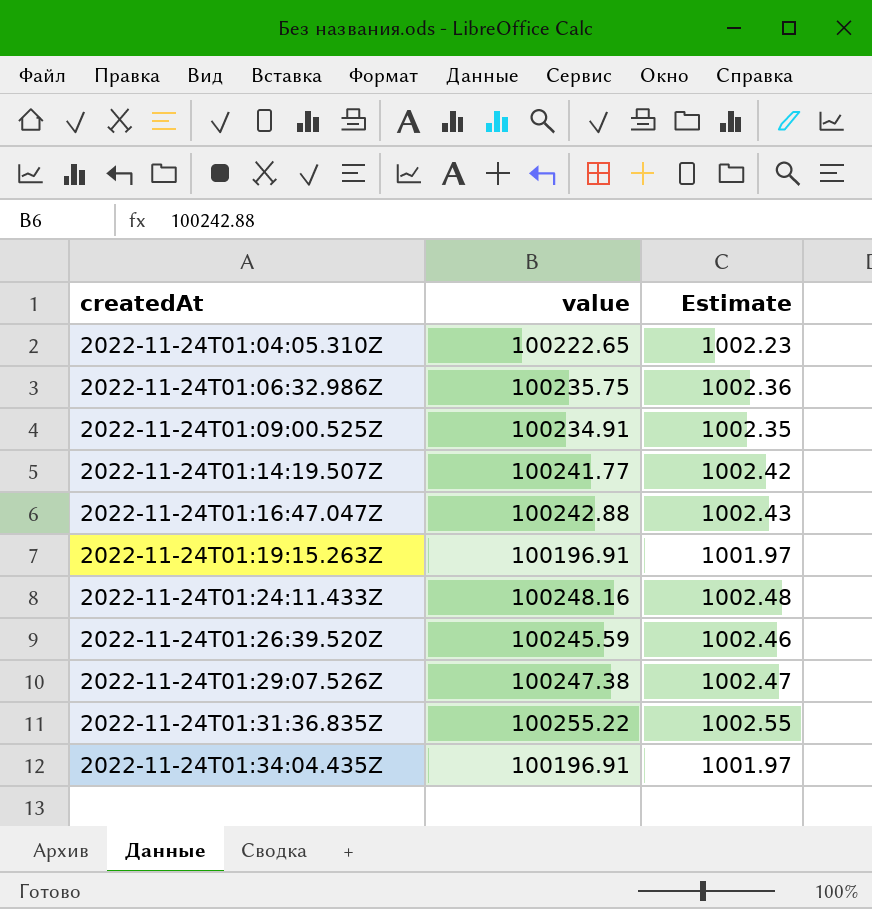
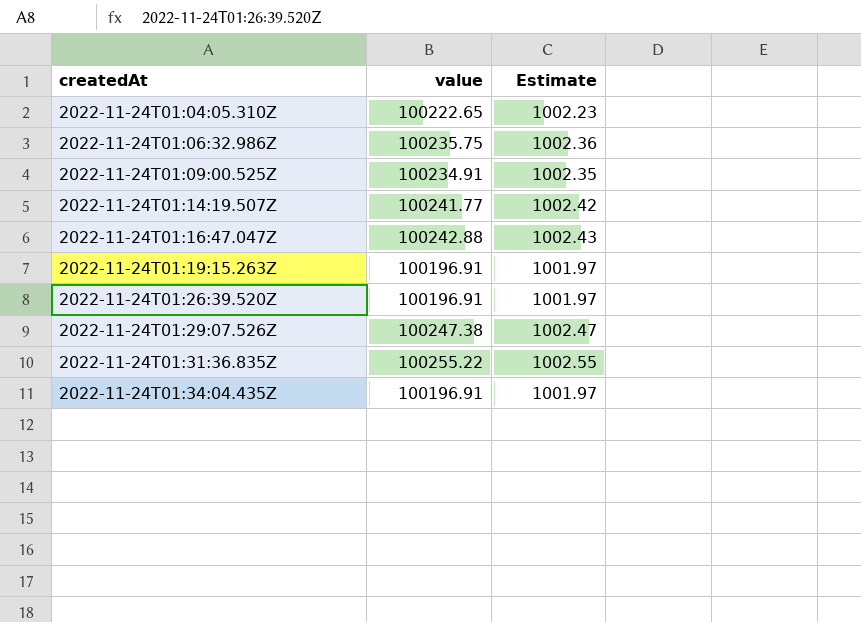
row 2022-11-24T01:24:11.433Z: 100248.16 | 1002.48 -> none
2022-11-24T01:26:39.520Z | value: 100245.59 -> 100196.91
2022-11-24T01:26:39.520Z | Estimate: 1002.46 -> 1001.97

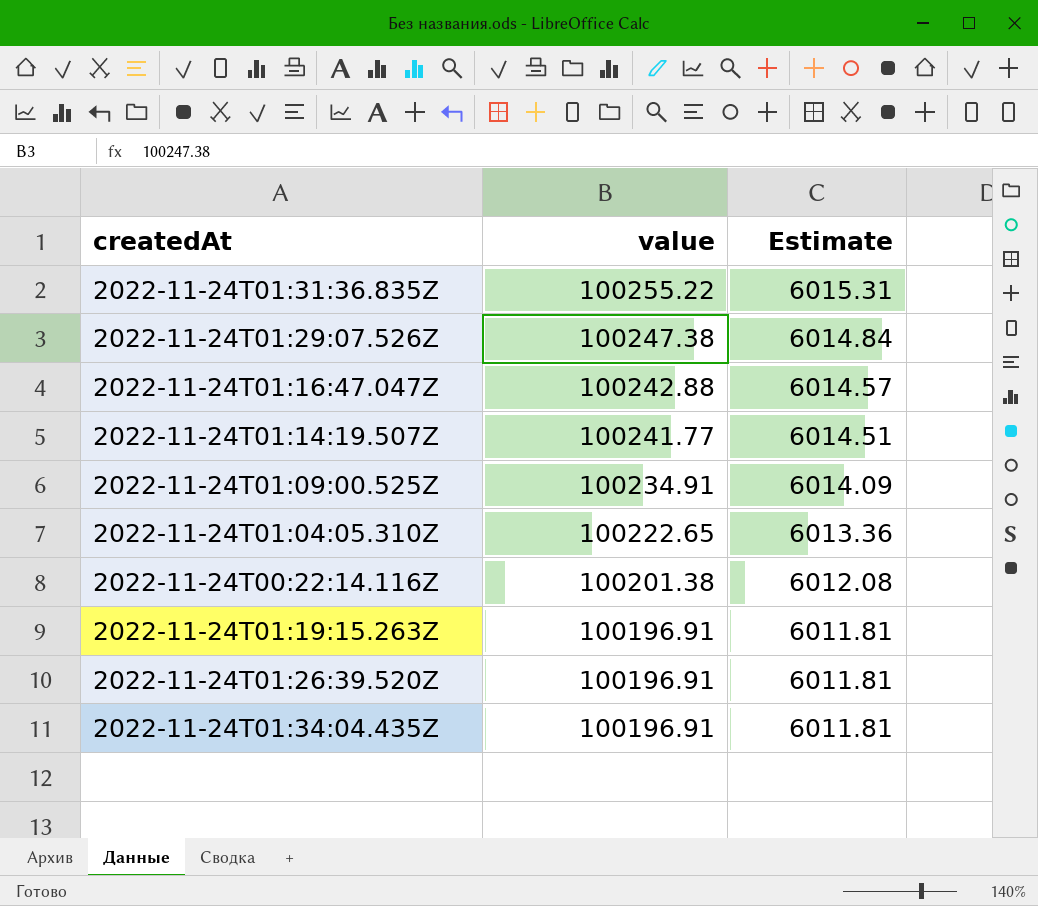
row order: createdAt ascending -> value descending
column Estimate | formula: [value] * 0.01 -> [value] * 0.06
row 2022-11-24T01:06:32.986Z: 100235.75 | 1002.36 -> none
row 2022-11-24T00:22:14.116Z: none -> 100201.38 | 6012.08

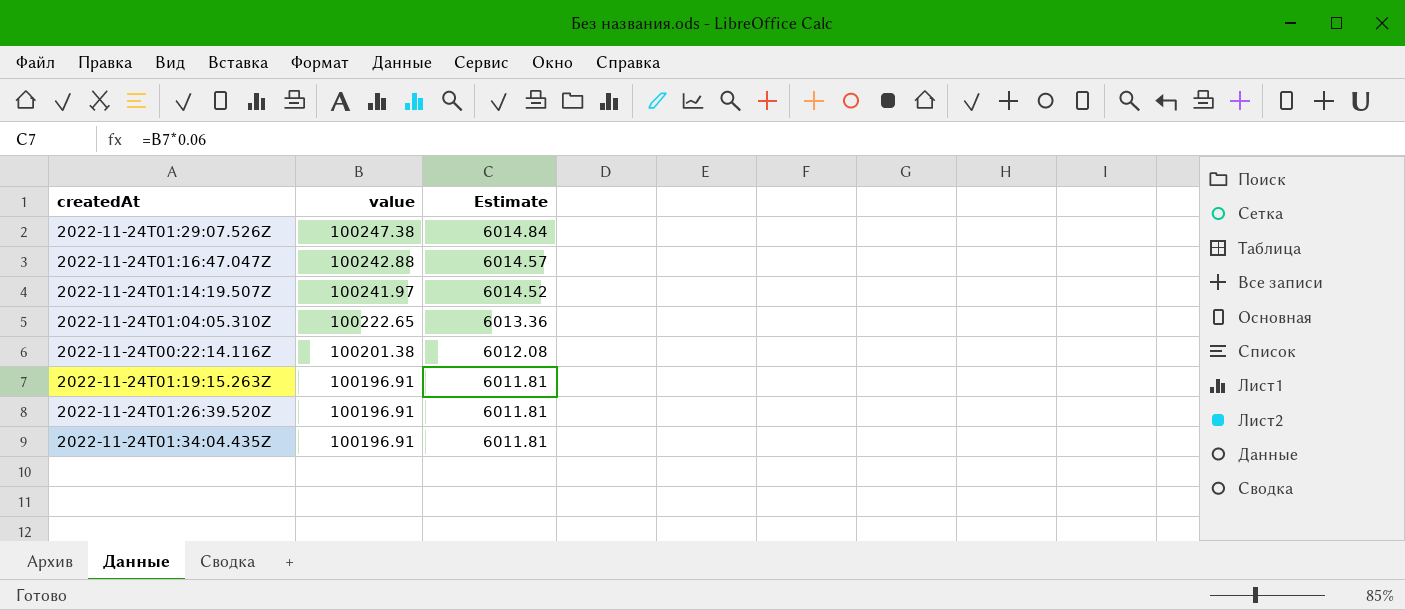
row 2022-11-24T01:31:36.835Z: 100255.22 | 6015.31 -> none
row 2022-11-24T01:09:00.525Z: 100234.91 | 6014.09 -> none
2022-11-24T01:14:19.507Z | value: 100241.77 -> 100241.97
2022-11-24T01:14:19.507Z | Estimate: 6014.51 -> 6014.52

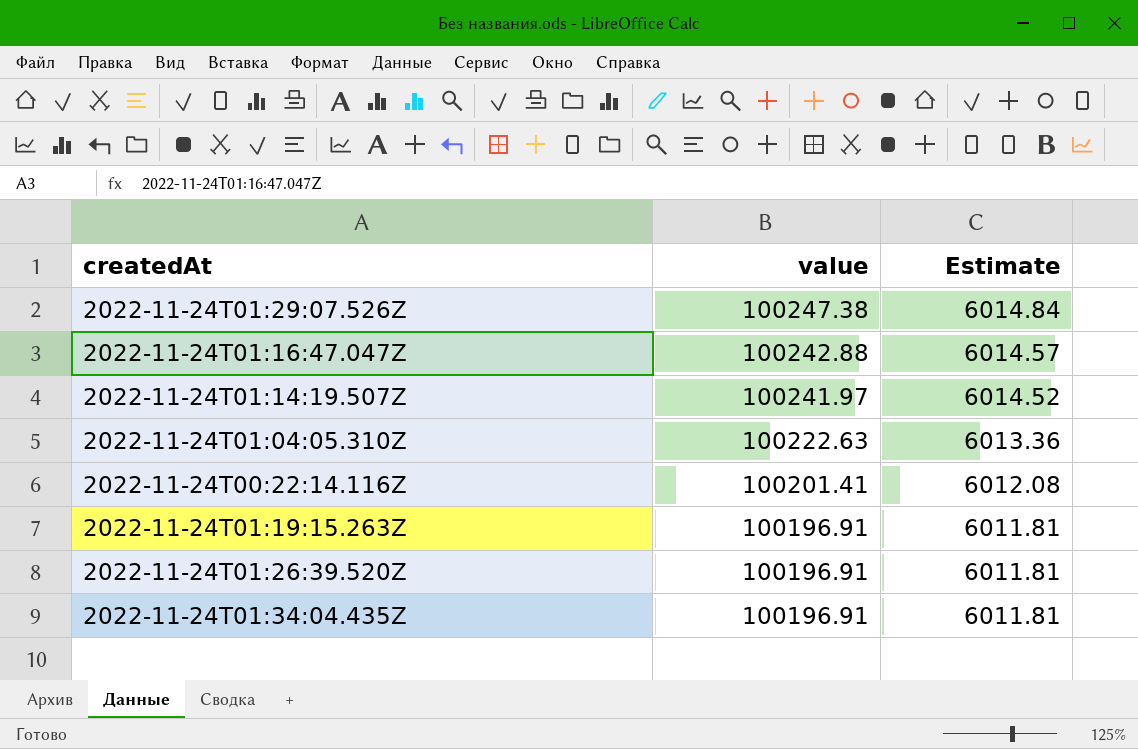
2022-11-24T01:04:05.310Z | value: 100222.65 -> 100222.63
2022-11-24T00:22:14.116Z | value: 100201.38 -> 100201.41

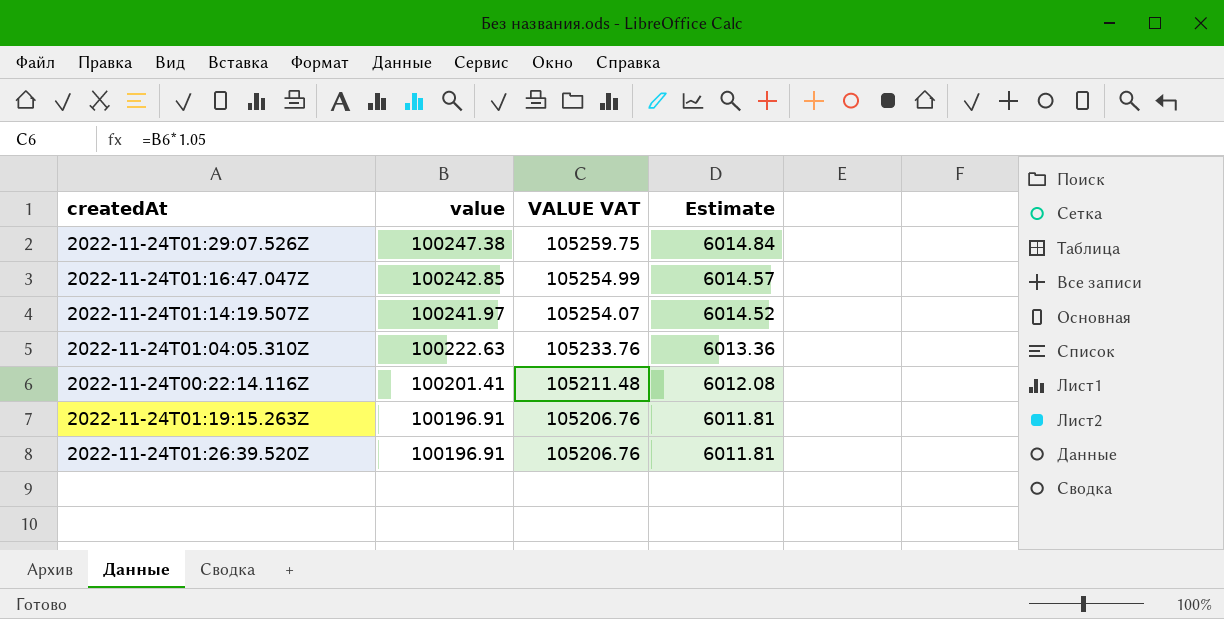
column VALUE VAT | formula: none -> [value] * 1.05
row 2022-11-24T01:34:04.435Z: 100196.91 | 6011.81 -> none
2022-11-24T01:16:47.047Z | value: 100242.88 -> 100242.85

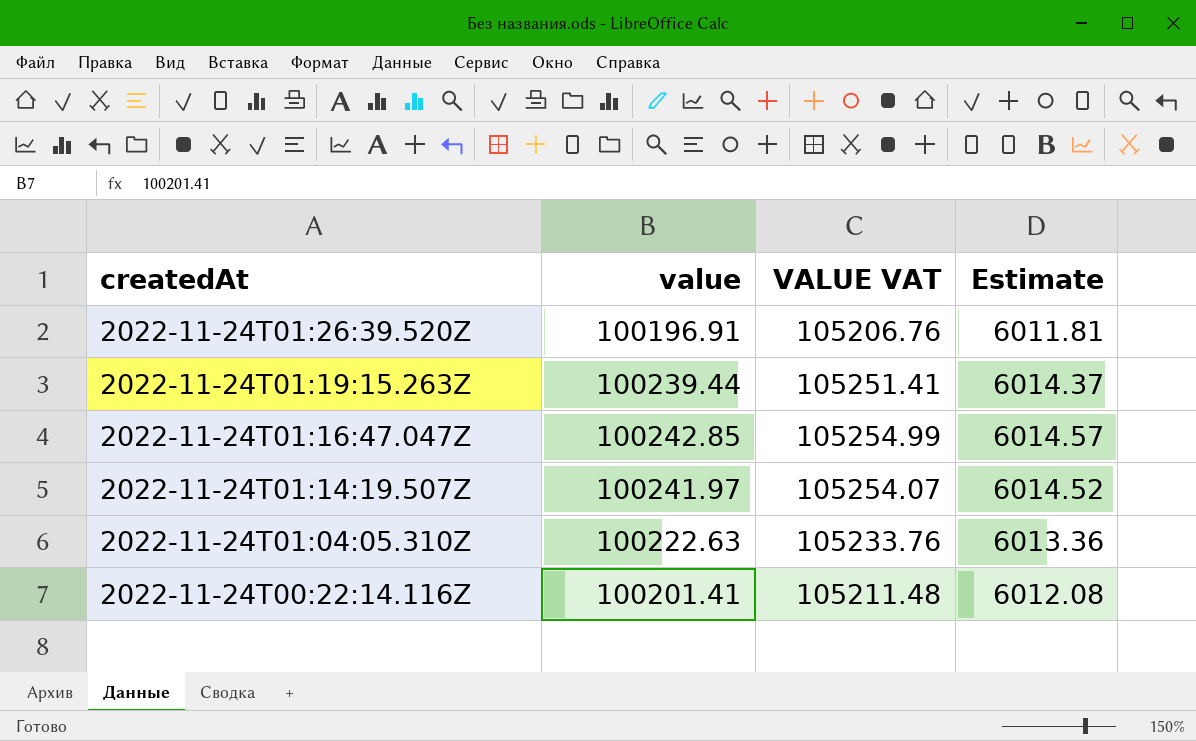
row order: value descending -> createdAt descending
row 2022-11-24T01:29:07.526Z: 100247.38 | 105259.75 | 6014.84 -> none
2022-11-24T01:19:15.263Z | value: 100196.91 -> 100239.44
2022-11-24T01:19:15.263Z | VALUE VAT: 105206.76 -> 105251.41
2022-11-24T01:19:15.263Z | Estimate: 6011.81 -> 6014.37

